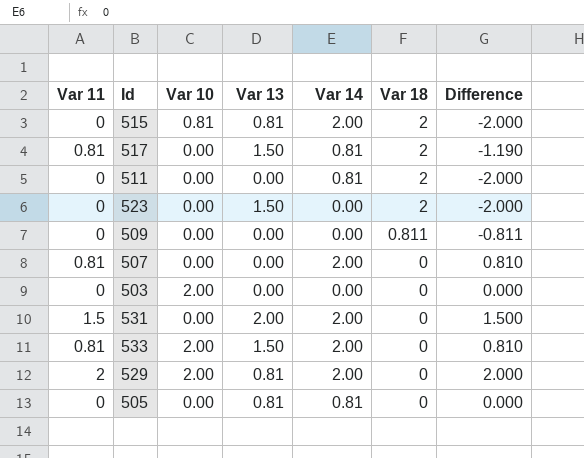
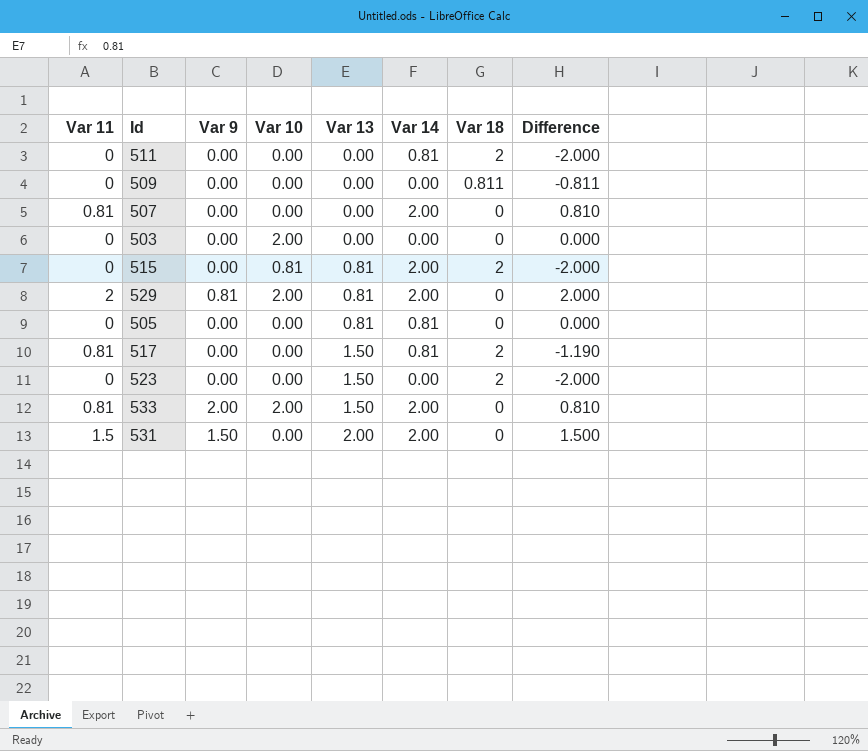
row order: Var 18 descending -> Var 13 ascending
column Var 9 | position: none -> 3

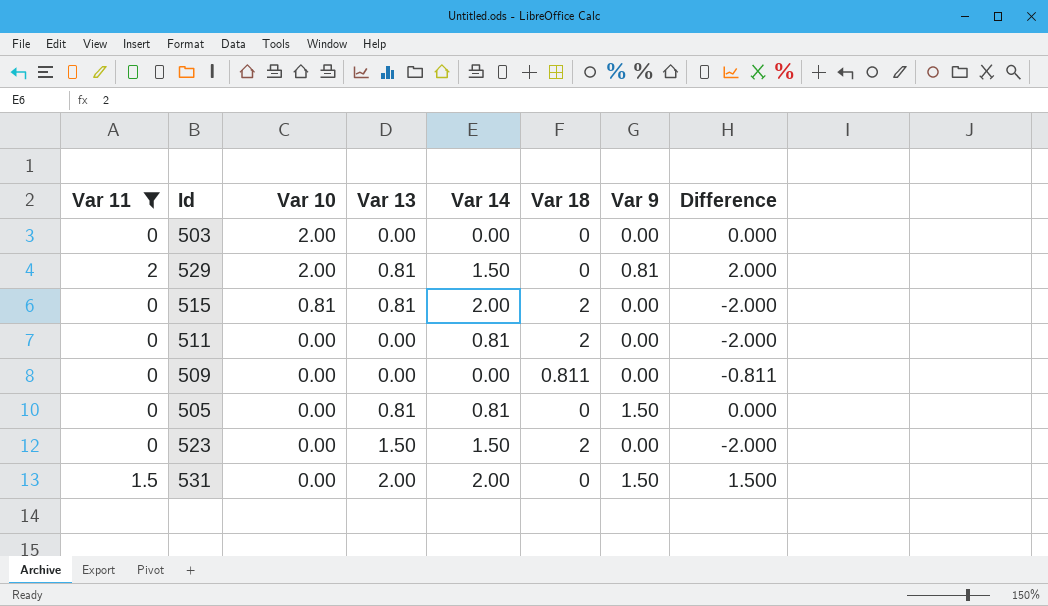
filter: none -> Var 11 != 0.81
row order: Var 13 ascending -> Var 10 descending
column Var 9 | position: 3 -> 7
529 | Var 14: 2.00 -> 1.50
505 | Var 9: 0.00 -> 1.50
523 | Var 14: 0.00 -> 1.50

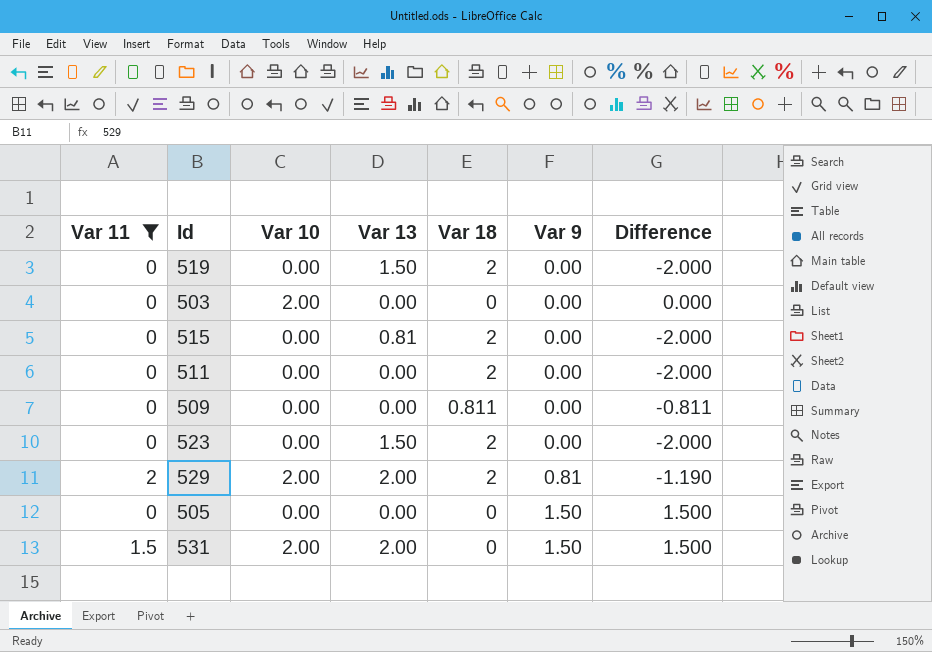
row order: Var 10 descending -> Var 9 ascending
column Var 14 | position: 5 -> none
column Difference | formula: [Var 11] - [Var 18] -> [Var 9] - [Var 18]
row 519: none -> 0 | 0.00 | 1.50 | 2 | 0.00 | -2.000
515 | Var 10: 0.81 -> 0.00
529 | Var 13: 0.81 -> 2.00
529 | Var 18: 0 -> 2
505 | Var 13: 0.81 -> 0.00
531 | Var 10: 0.00 -> 2.00

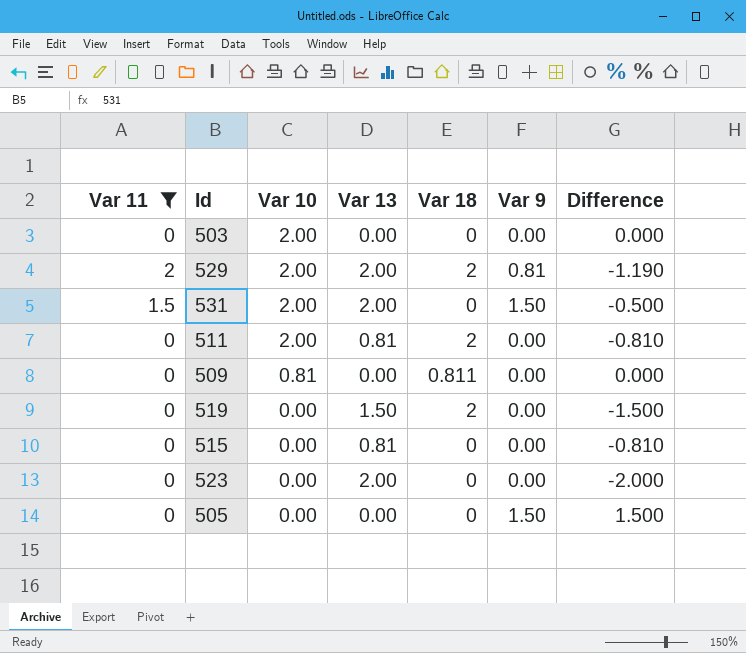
row order: Var 9 ascending -> Var 10 descending
column Difference | formula: [Var 9] - [Var 18] -> [Var 9] - [Var 13]
511 | Var 10: 0.00 -> 2.00
511 | Var 13: 0.00 -> 0.81
509 | Var 10: 0.00 -> 0.81
515 | Var 18: 2 -> 0
523 | Var 13: 1.50 -> 2.00
523 | Var 18: 2 -> 0

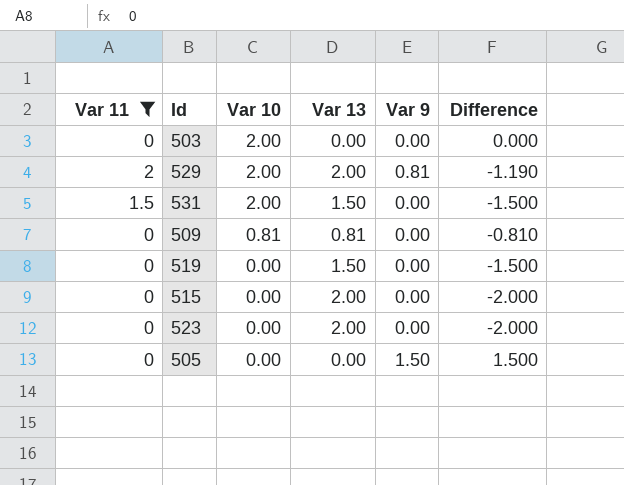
column Var 18 | position: 5 -> none
row 511: 0 | 2.00 | 0.81 | 2 | 0.00 | -0.810 -> none
531 | Var 13: 2.00 -> 1.50
531 | Var 9: 1.50 -> 0.00
531 | Difference: -0.500 -> -1.500
509 | Var 13: 0.00 -> 0.81
509 | Difference: 0.000 -> -0.810
515 | Var 13: 0.81 -> 2.00
515 | Difference: -0.810 -> -2.000

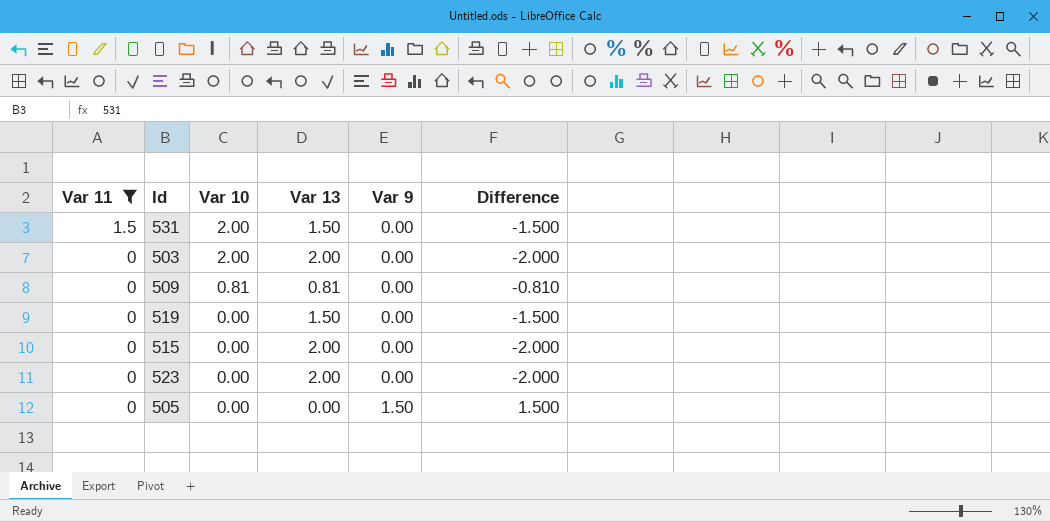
row order: Var 10 descending -> Var 11 descending
row 529: 2 | 2.00 | 2.00 | 0.81 | -1.190 -> none
503 | Var 13: 0.00 -> 2.00
503 | Difference: 0.000 -> -2.000

